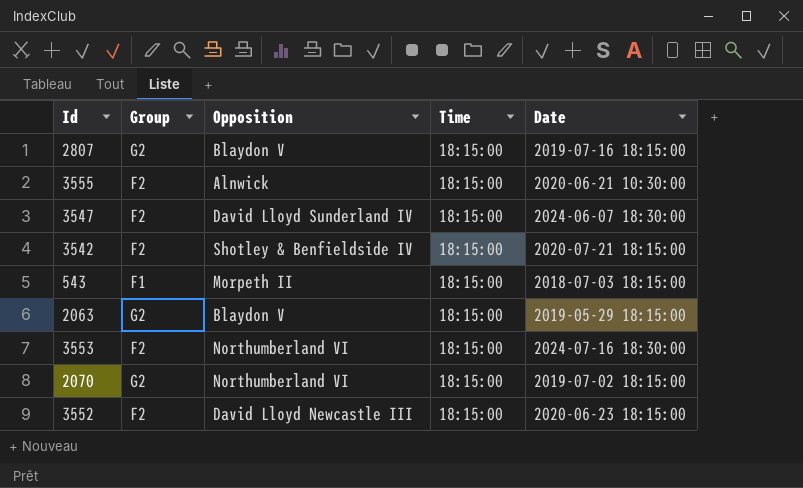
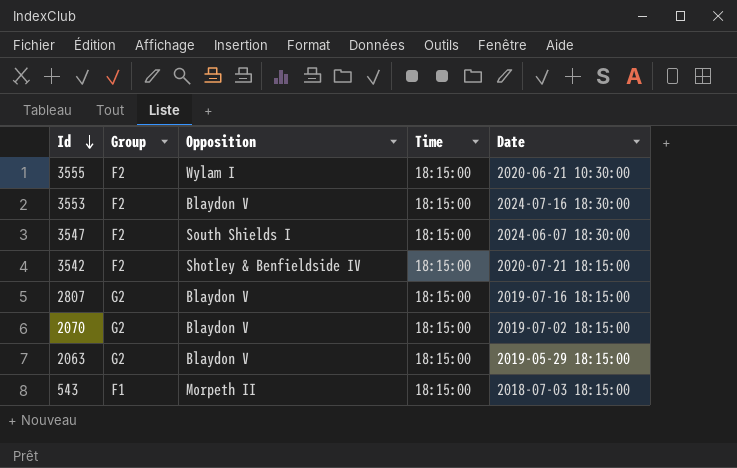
row order: none -> Id descending
row 3552: F2 | David Lloyd Newcastle III | 18:15:00 | 2020-06-23 18:15:00 -> none
3555 | Opposition: Alnwick -> Wylam I
3553 | Opposition: Northumberland VI -> Blaydon V
3547 | Opposition: David Lloyd Sunderland IV -> South Shields I
2070 | Opposition: Northumberland VI -> Blaydon V

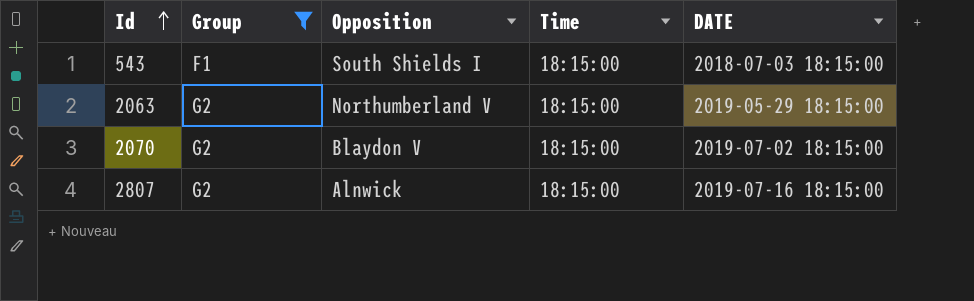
filter: none -> Group != F2
row order: Id descending -> Id ascending
column name: Date -> DATE
543 | Opposition: Morpeth II -> South Shields I
2063 | Opposition: Blaydon V -> Northumberland V
2807 | Opposition: Blaydon V -> Alnwick

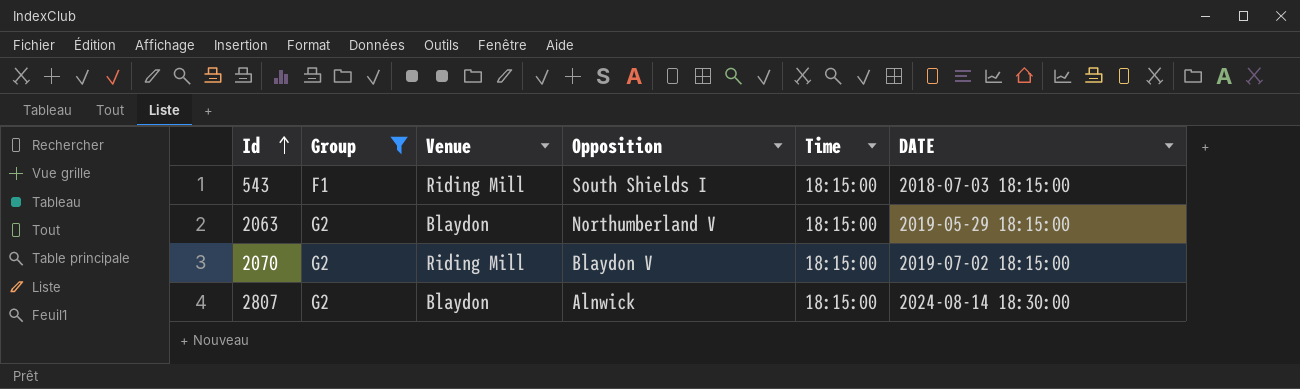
column Venue | position: none -> 3
2807 | DATE: 2019-07-16 18:15:00 -> 2024-08-14 18:30:00

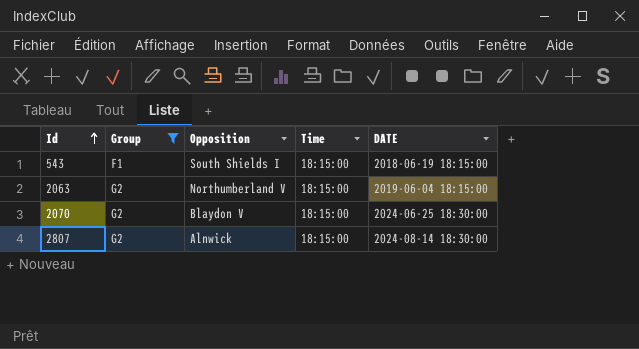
column Venue | position: 3 -> none
543 | DATE: 2018-07-03 18:15:00 -> 2018-06-19 18:15:00
2063 | DATE: 2019-05-29 18:15:00 -> 2019-06-04 18:15:00
2070 | DATE: 2019-07-02 18:15:00 -> 2024-06-25 18:30:00

